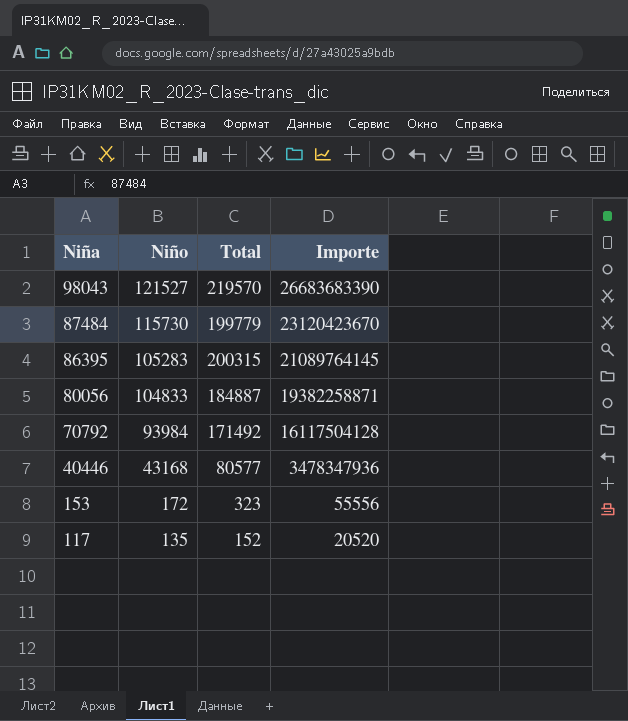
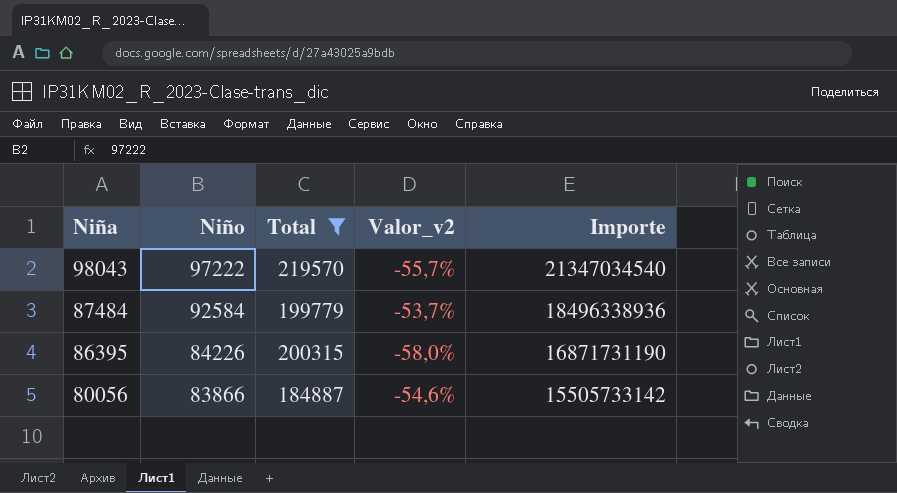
filter: none -> Total >= 184887
column Valor_v2 | formula: none -> ([Niño] - [Total]) / [Total]
98043 | Niño: 121527 -> 97222
98043 | Importe: 26683683390 -> 21347034540
87484 | Niño: 115730 -> 92584
87484 | Importe: 23120423670 -> 18496338936
86395 | Niño: 105283 -> 84226
86395 | Importe: 21089764145 -> 16871731190
80056 | Niño: 104833 -> 83866
80056 | Importe: 19382258871 -> 15505733142

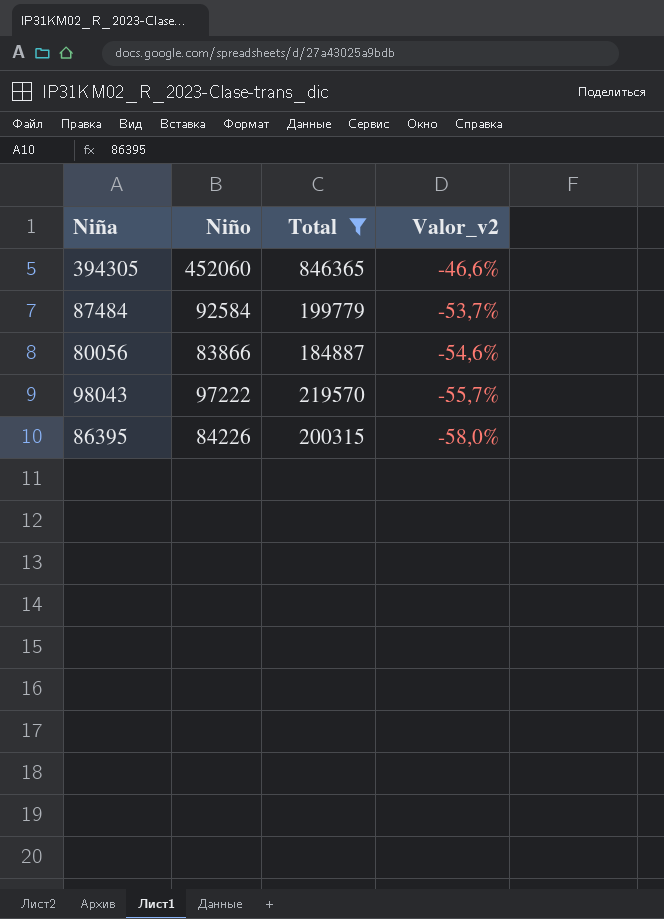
row order: Niña descending -> Valor_v2 descending
column Importe | formula: [Niño] * [Total] -> none
row 394305: none -> 452060 | 846365 | -46,6%

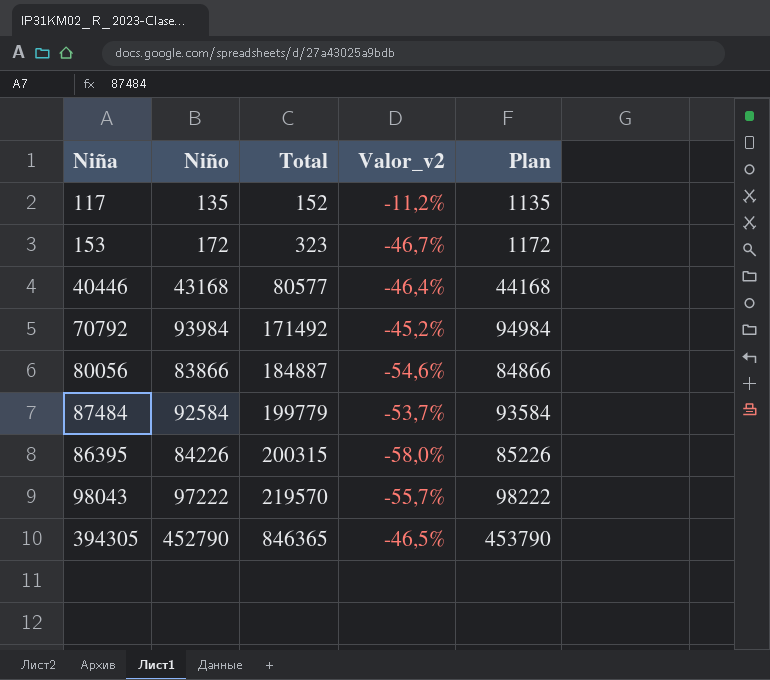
filter: Total >= 184887 -> none
row order: Valor_v2 descending -> Total ascending
column Plan | formula: none -> [Niño] + 1000
394305 | Niño: 452060 -> 452790
394305 | Valor_v2: -46,6% -> -46,5%

